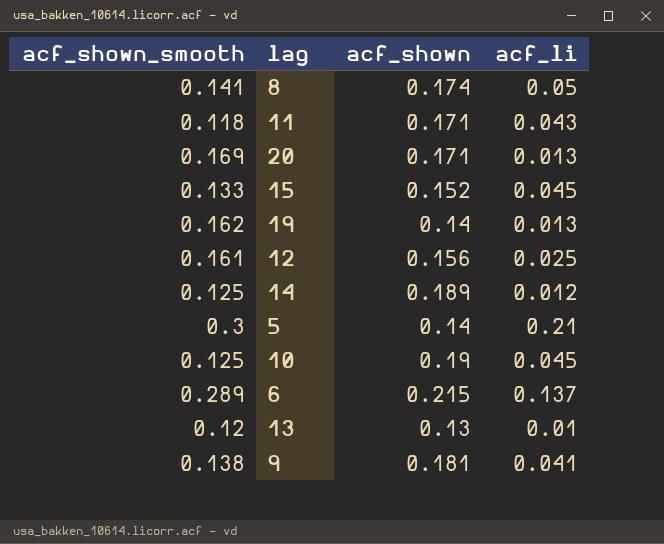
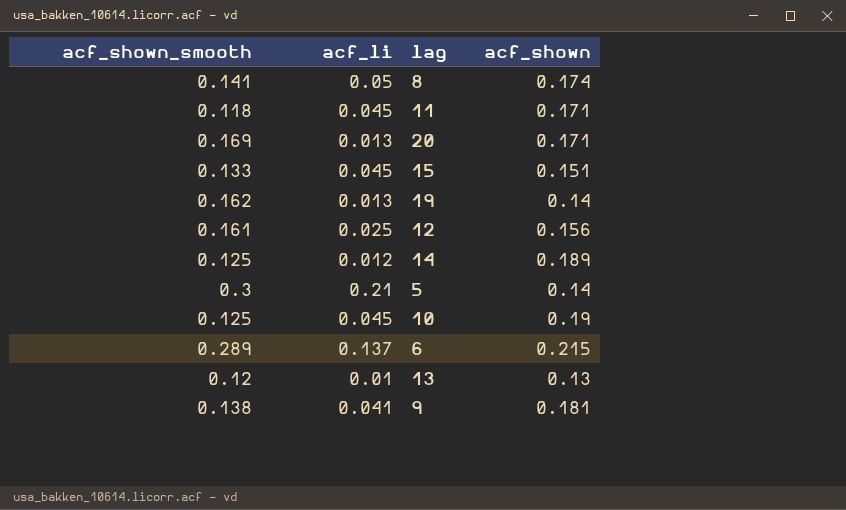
column acf_li | position: 4 -> 2
11 | acf_li: 0.043 -> 0.045
15 | acf_shown: 0.152 -> 0.151

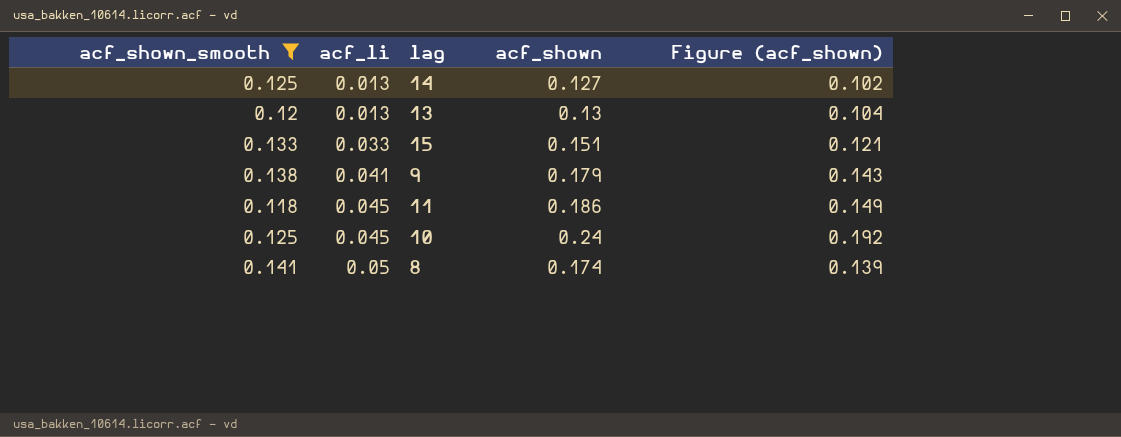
filter: none -> acf_shown_smooth <= 0.141
row order: none -> acf_li ascending
column Figure (acf_shown) | formula: none -> [acf_shown] * 0.8
14 | acf_li: 0.012 -> 0.013
14 | acf_shown: 0.189 -> 0.127
13 | acf_li: 0.01 -> 0.013
15 | acf_li: 0.045 -> 0.033
9 | acf_shown: 0.181 -> 0.179
11 | acf_shown: 0.171 -> 0.186
10 | acf_shown: 0.19 -> 0.24

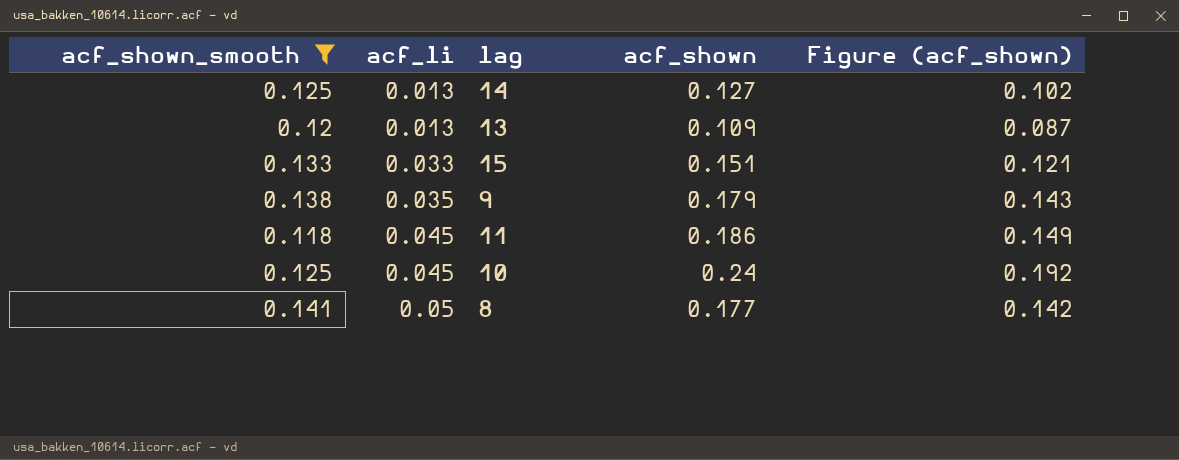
13 | acf_shown: 0.13 -> 0.109
13 | Figure (acf_shown): 0.104 -> 0.087
9 | acf_li: 0.041 -> 0.035
8 | acf_shown: 0.174 -> 0.177
8 | Figure (acf_shown): 0.139 -> 0.142

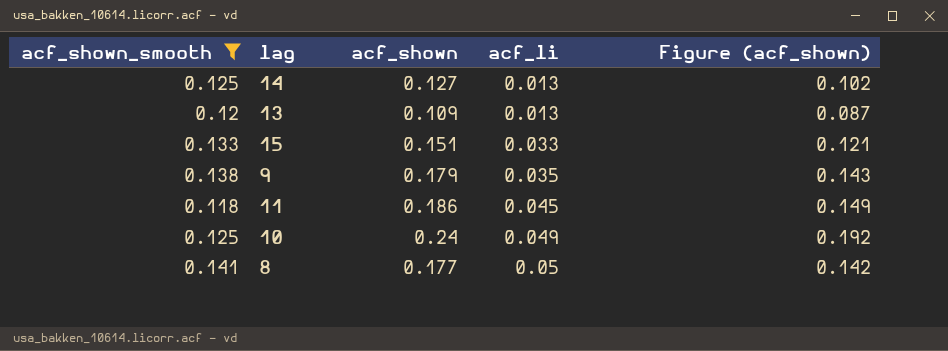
column acf_li | position: 2 -> 4
10 | acf_li: 0.045 -> 0.049

